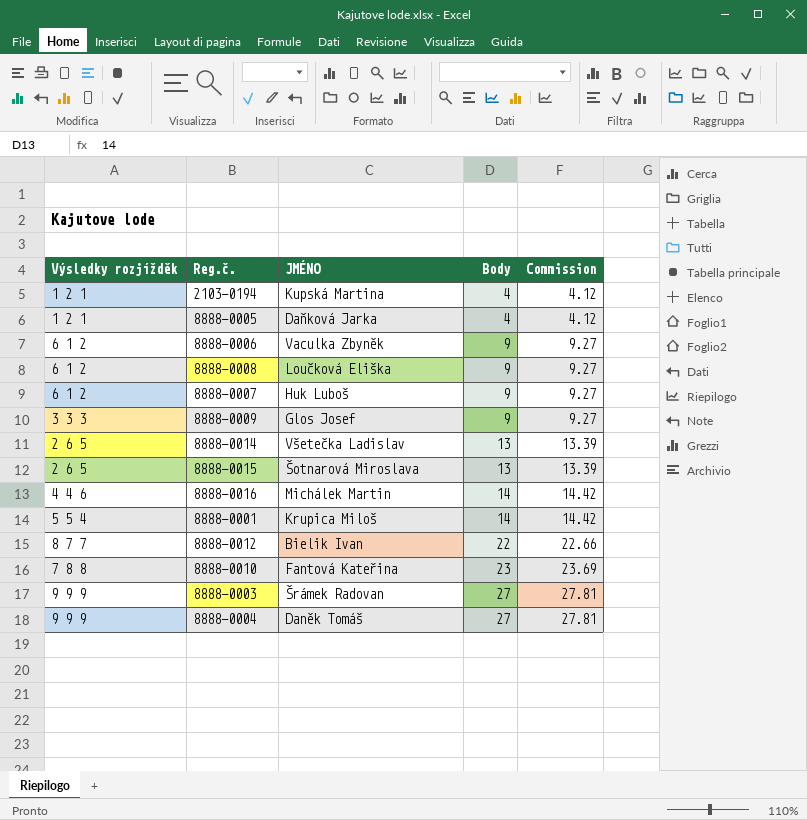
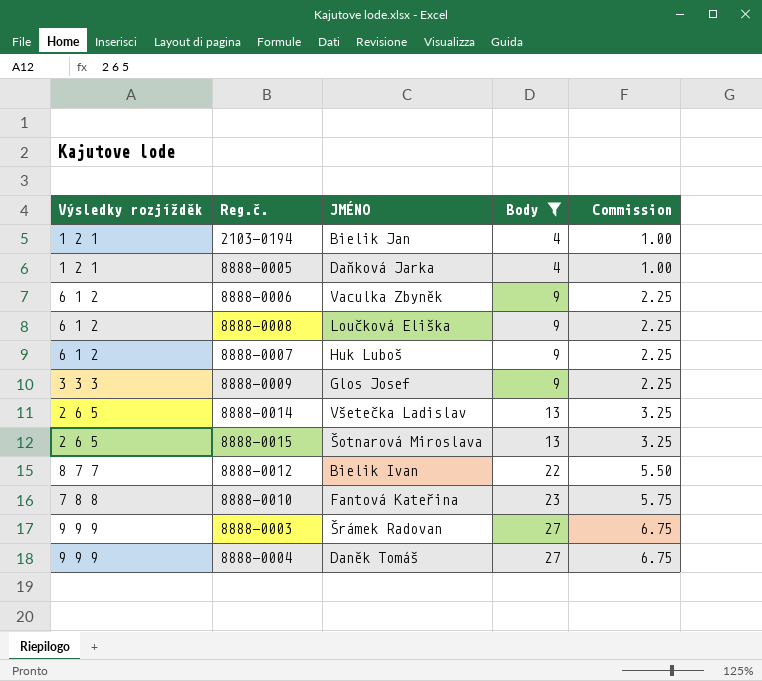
filter: none -> Body != 14
column Commission | formula: [Body] * 1.03 -> [Body] * 0.25
2103-0194 | JMÉNO: Kupská Martina -> Bielik Jan

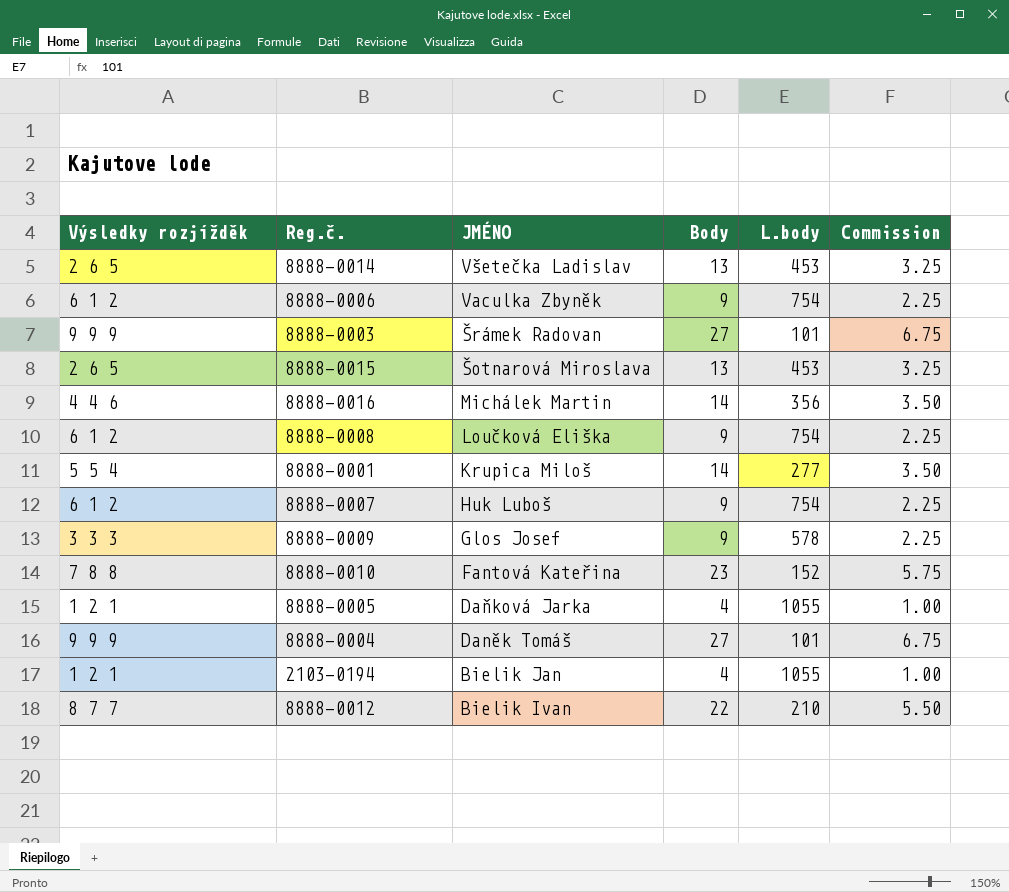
filter: Body != 14 -> none
row order: Body ascending -> JMÉNO descending
column L.body | position: none -> 5

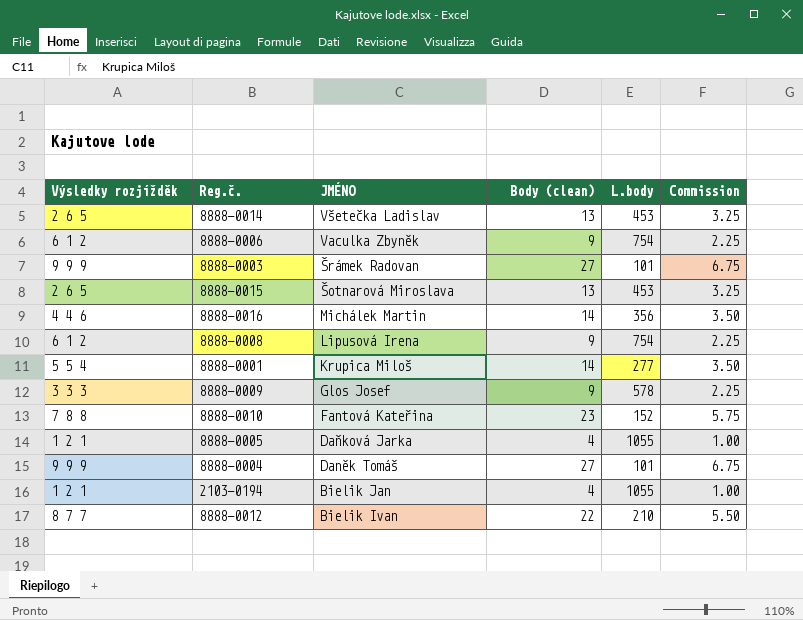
column name: Body -> Body (clean)
row 8888-0007: 6 1 2 | Huk Luboš | 9 | 754 | 2.25 -> none
8888-0008 | JMÉNO: Loučková Eliška -> Lipusová Irena

